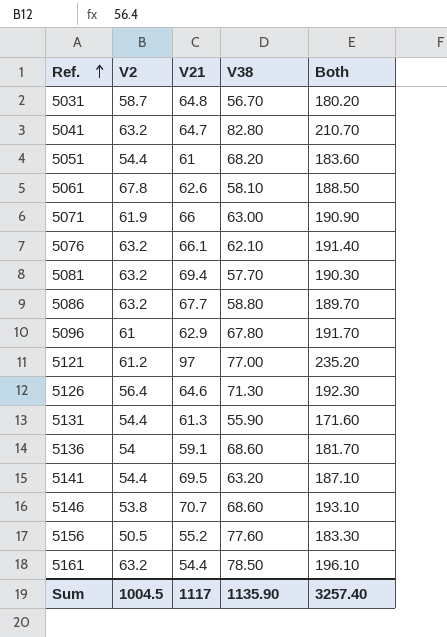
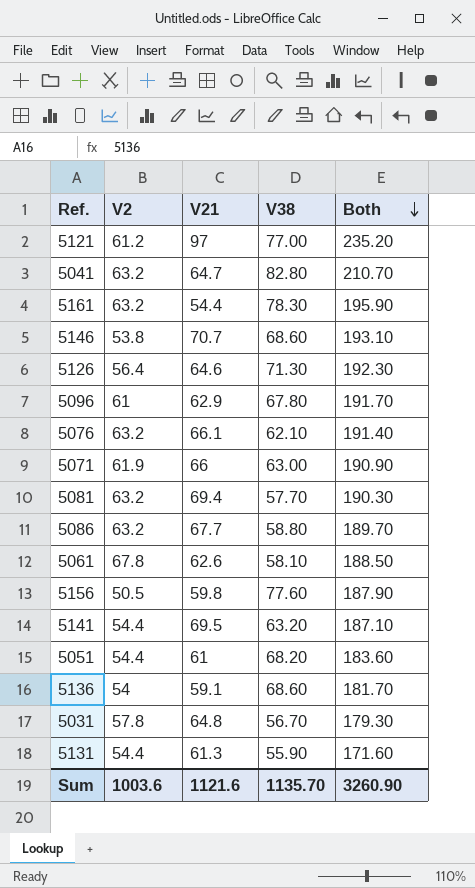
row order: Ref. ascending -> Both descending
5161 | V38: 78.50 -> 78.30
5161 | Both: 196.10 -> 195.90
5156 | V21: 55.2 -> 59.8
5156 | Both: 183.30 -> 187.90
5031 | V2: 58.7 -> 57.8
5031 | Both: 180.20 -> 179.30
Sum | V2: 1004.5 -> 1003.6
Sum | V21: 1117 -> 1121.6
Sum | V38: 1135.90 -> 1135.70
Sum | Both: 3257.40 -> 3260.90

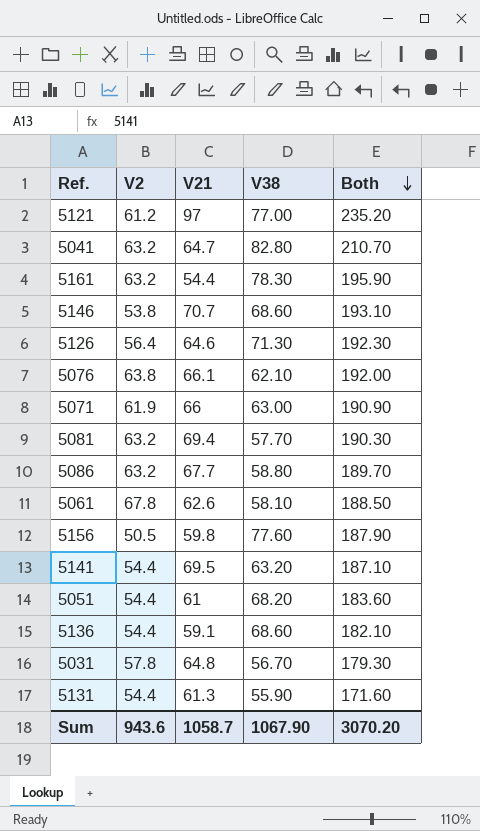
row 5096: 61 | 62.9 | 67.80 | 191.70 -> none
5076 | V2: 63.2 -> 63.8
5076 | Both: 191.40 -> 192.00
5136 | V2: 54 -> 54.4
5136 | Both: 181.70 -> 182.10
Sum | V2: 1003.6 -> 943.6
Sum | V21: 1121.6 -> 1058.7
Sum | V38: 1135.70 -> 1067.90
Sum | Both: 3260.90 -> 3070.20

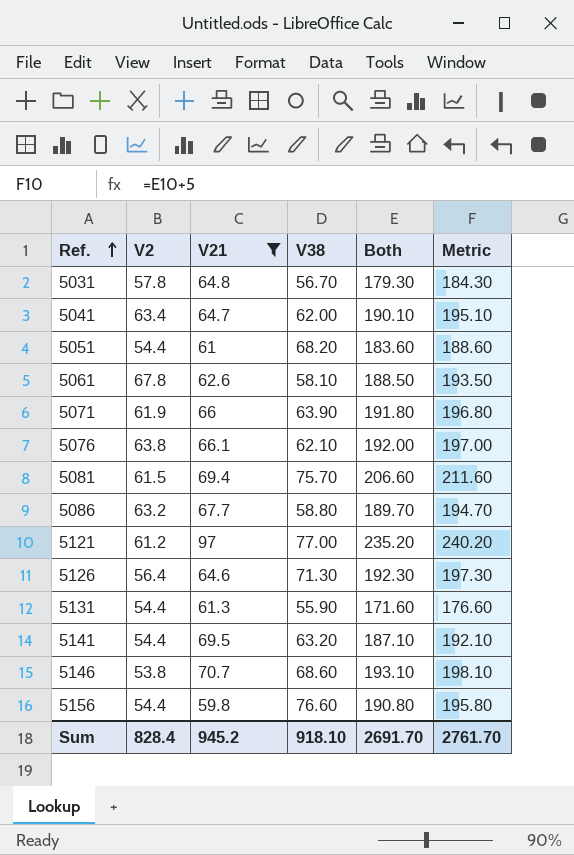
filter: none -> V21 >= 59.8
row order: Both descending -> Ref. ascending
column Metric | formula: none -> [Both] + 5
5041 | V2: 63.2 -> 63.4
5041 | V38: 82.80 -> 62.00
5041 | Both: 210.70 -> 190.10
5071 | V38: 63.00 -> 63.90
5071 | Both: 190.90 -> 191.80
5081 | V2: 63.2 -> 61.5
5081 | V38: 57.70 -> 75.70
5081 | Both: 190.30 -> 206.60
5156 | V2: 50.5 -> 54.4
5156 | V38: 77.60 -> 76.60
5156 | Both: 187.90 -> 190.80
Sum | V2: 943.6 -> 828.4
Sum | V21: 1058.7 -> 945.2
Sum | V38: 1067.90 -> 918.10
Sum | Both: 3070.20 -> 2691.70

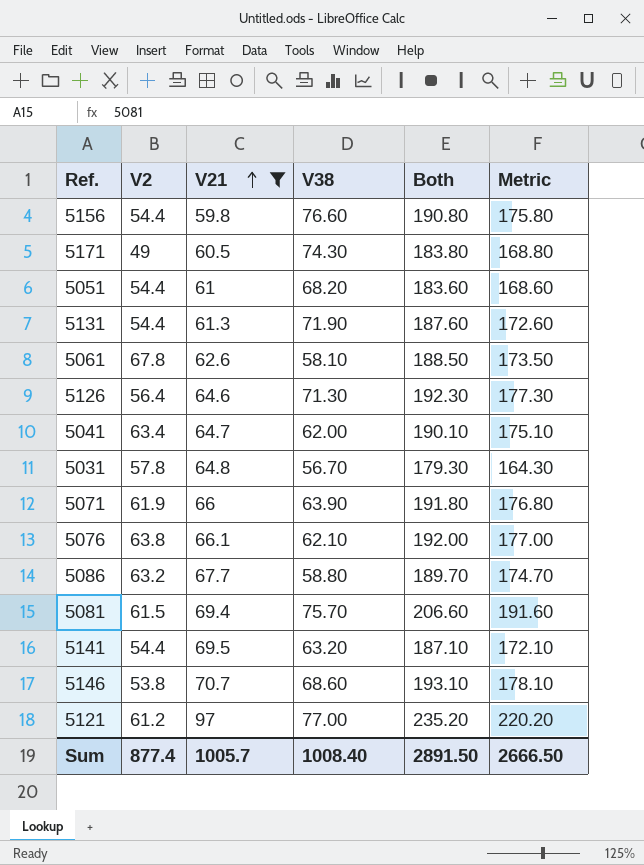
row order: Ref. ascending -> V21 ascending
column Metric | formula: [Both] + 5 -> [Both] - 15
row 5171: none -> 49 | 60.5 | 74.30 | 183.80 | 168.80
5131 | V38: 55.90 -> 71.90
5131 | Both: 171.60 -> 187.60
Sum | V2: 828.4 -> 877.4
Sum | V21: 945.2 -> 1005.7
Sum | V38: 918.10 -> 1008.40
Sum | Both: 2691.70 -> 2891.50
Sum | Metric: 2761.70 -> 2666.50

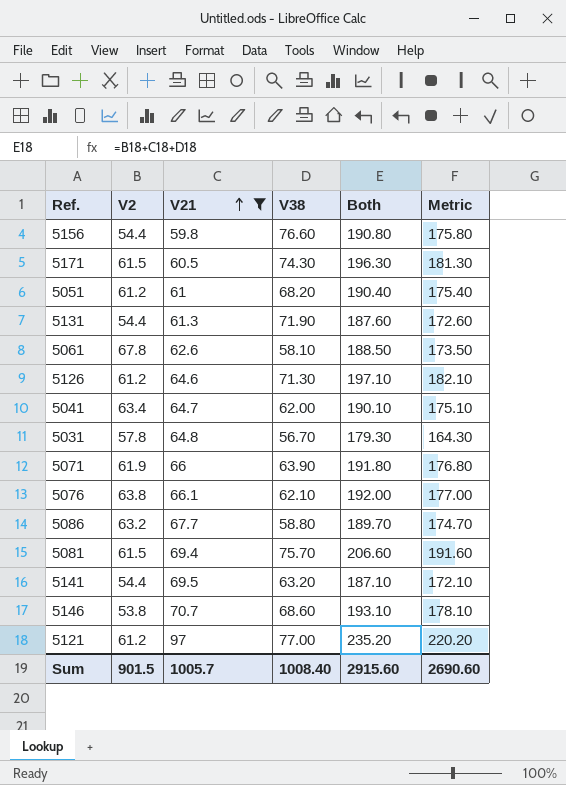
5171 | V2: 49 -> 61.5
5171 | Both: 183.80 -> 196.30
5171 | Metric: 168.80 -> 181.30
5051 | V2: 54.4 -> 61.2
5051 | Both: 183.60 -> 190.40
5051 | Metric: 168.60 -> 175.40
5126 | V2: 56.4 -> 61.2
5126 | Both: 192.30 -> 197.10
5126 | Metric: 177.30 -> 182.10
Sum | V2: 877.4 -> 901.5
Sum | Both: 2891.50 -> 2915.60
Sum | Metric: 2666.50 -> 2690.60

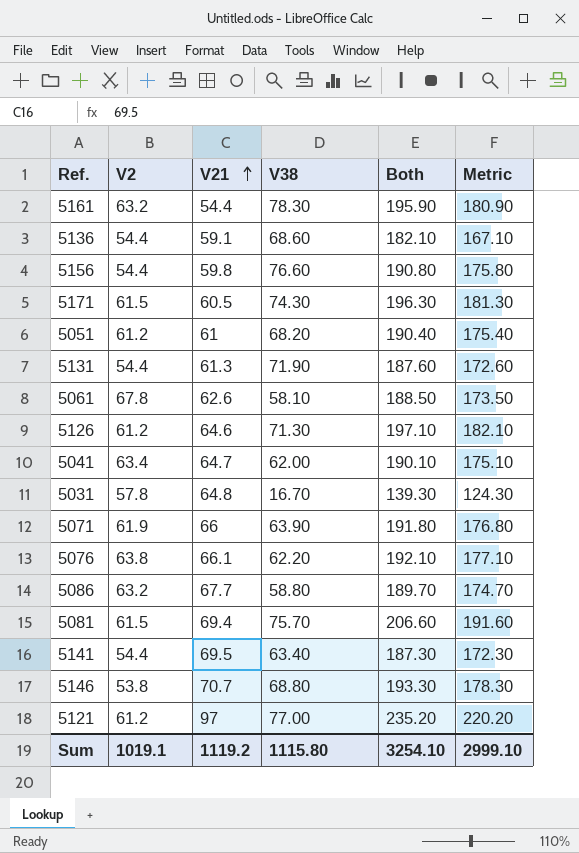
filter: V21 >= 59.8 -> none
5031 | V38: 56.70 -> 16.70
5031 | Both: 179.30 -> 139.30
5031 | Metric: 164.30 -> 124.30
5076 | V38: 62.10 -> 62.20
5076 | Both: 192.00 -> 192.10
5076 | Metric: 177.00 -> 177.10
5141 | V38: 63.20 -> 63.40
5141 | Both: 187.10 -> 187.30
5141 | Metric: 172.10 -> 172.30
5146 | V38: 68.60 -> 68.80
5146 | Both: 193.10 -> 193.30
5146 | Metric: 178.10 -> 178.30
Sum | V2: 901.5 -> 1019.1
Sum | V21: 1005.7 -> 1119.2
Sum | V38: 1008.40 -> 1115.80
Sum | Both: 2915.60 -> 3254.10
Sum | Metric: 2690.60 -> 2999.10

